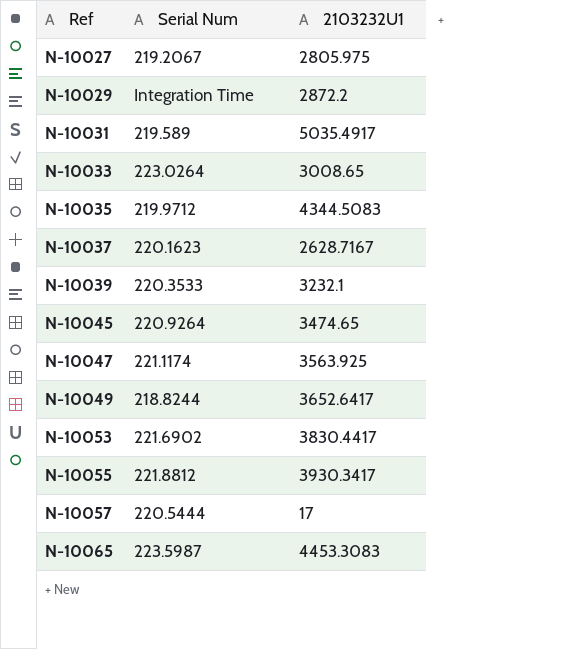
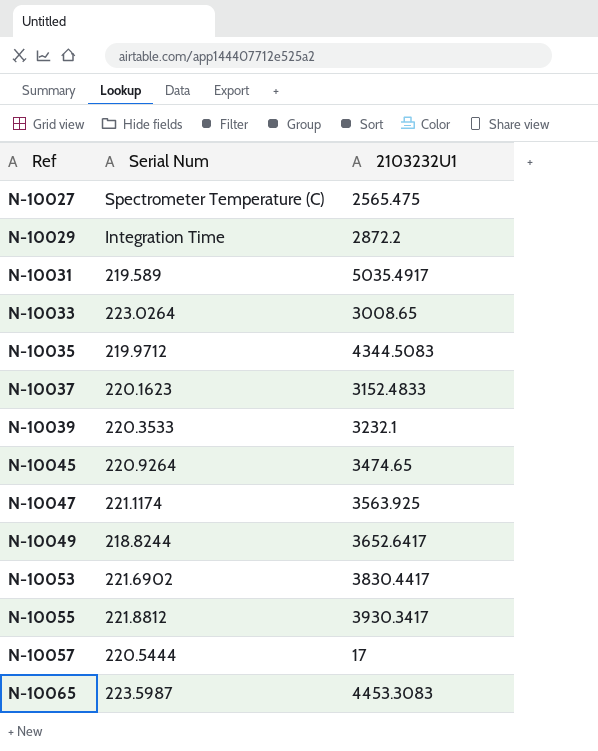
N-10027 | Serial Num: 219.2067 -> Spectrometer Temperature (C)
N-10027 | 2103232U1: 2805.975 -> 2565.475
N-10037 | 2103232U1: 2628.7167 -> 3152.4833

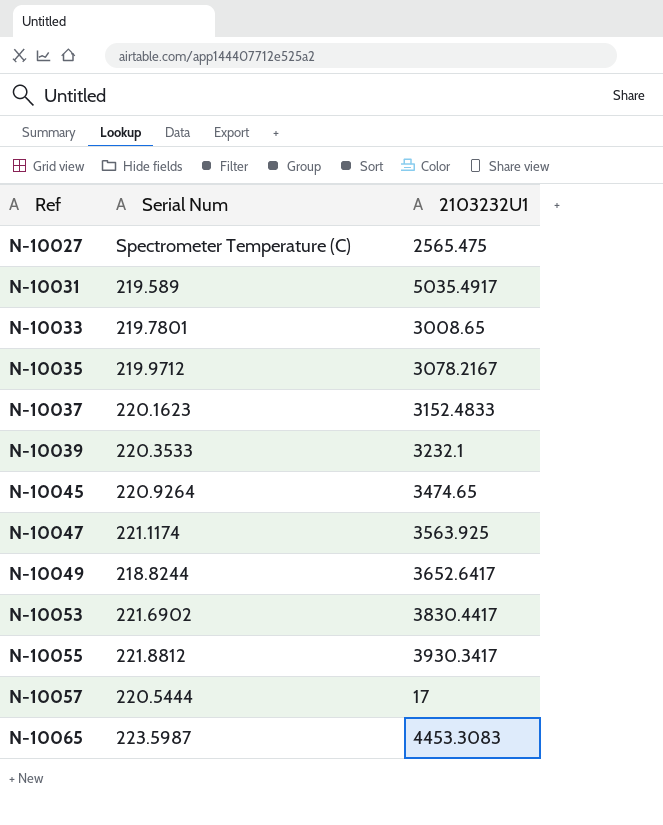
row N-10029: Integration Time | 2872.2 -> none
N-10033 | Serial Num: 223.0264 -> 219.7801
N-10035 | 2103232U1: 4344.5083 -> 3078.2167

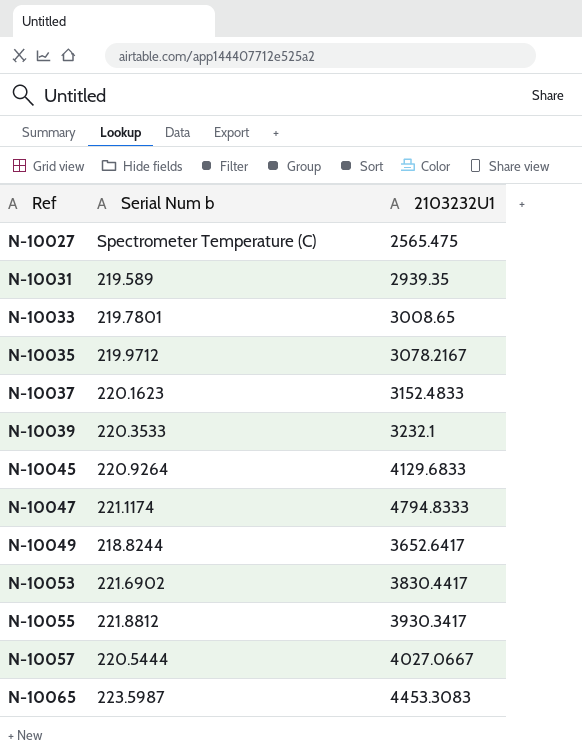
column name: Serial Num -> Serial Num b
N-10031 | 2103232U1: 5035.4917 -> 2939.35
N-10045 | 2103232U1: 3474.65 -> 4129.6833
N-10047 | 2103232U1: 3563.925 -> 4794.8333
N-10057 | 2103232U1: 17 -> 4027.0667

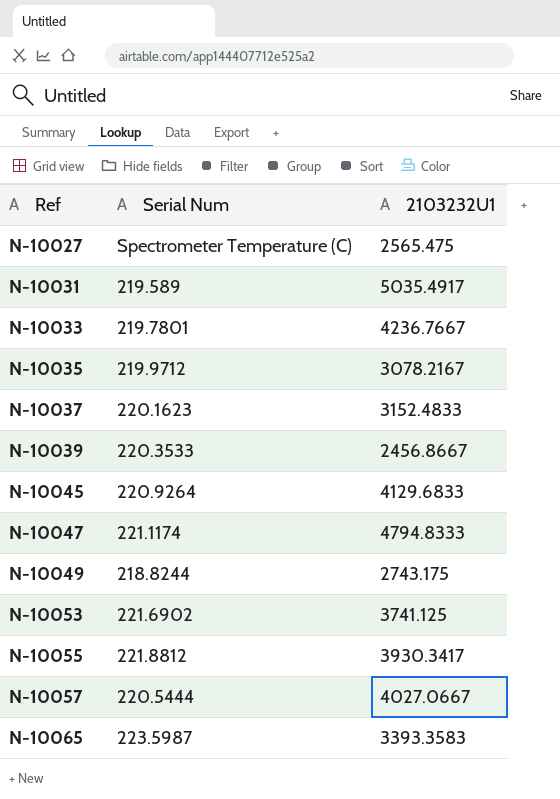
column name: Serial Num b -> Serial Num
N-10031 | 2103232U1: 2939.35 -> 5035.4917
N-10033 | 2103232U1: 3008.65 -> 4236.7667
N-10039 | 2103232U1: 3232.1 -> 2456.8667
N-10049 | 2103232U1: 3652.6417 -> 2743.175
N-10053 | 2103232U1: 3830.4417 -> 3741.125
N-10065 | 2103232U1: 4453.3083 -> 3393.3583

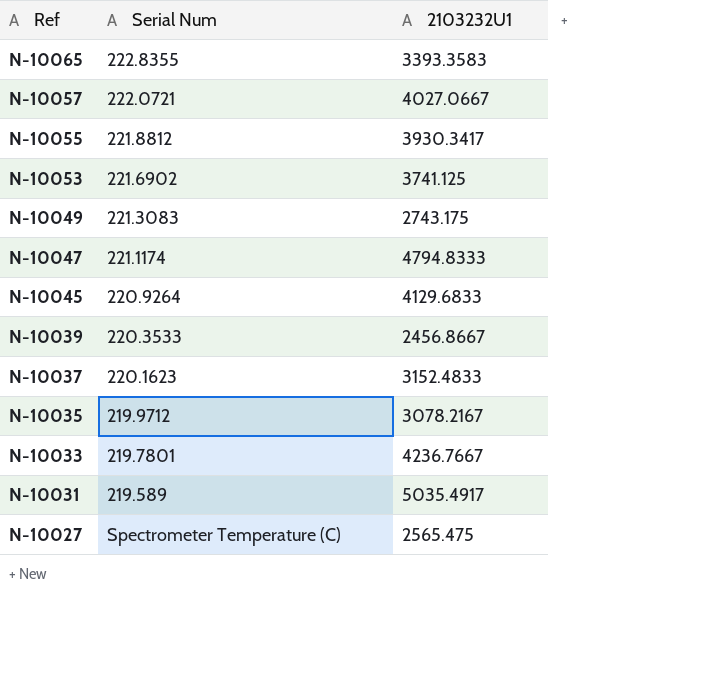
row order: Ref ascending -> Ref descending
N-10065 | Serial Num: 223.5987 -> 222.8355
N-10057 | Serial Num: 220.5444 -> 222.0721
N-10049 | Serial Num: 218.8244 -> 221.3083

